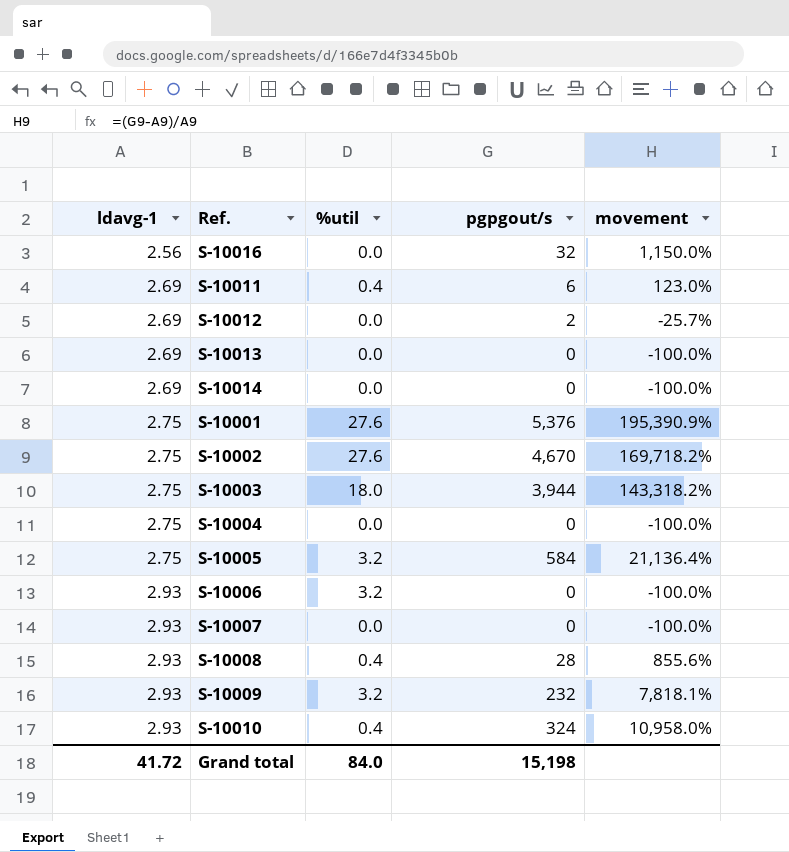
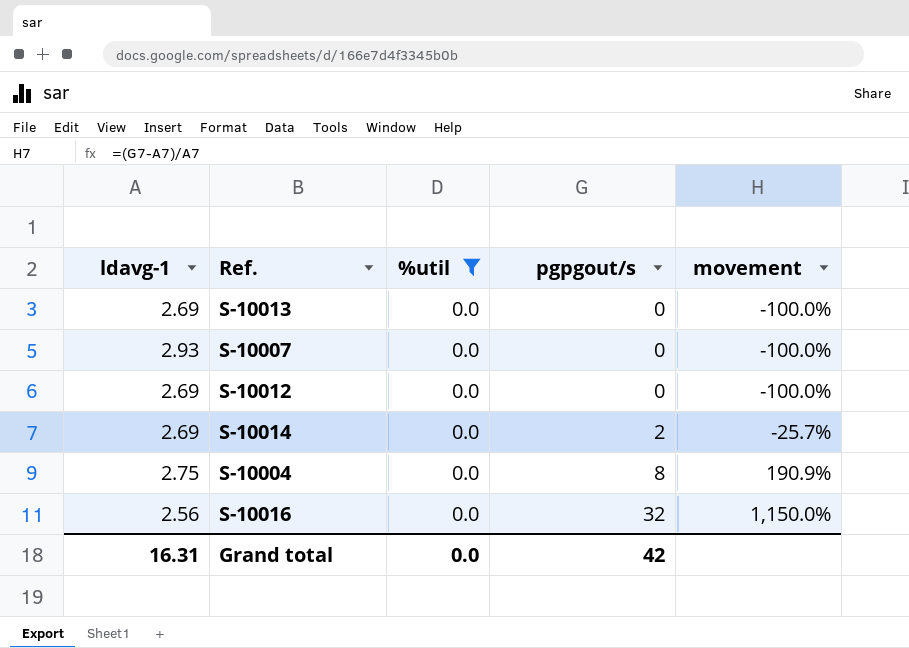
filter: none -> %util = 0.0
row order: ldavg-1 ascending -> pgpgout/s ascending
S-10012 | pgpgout/s: 2 -> 0
S-10012 | movement: -25.7% -> -100.0%
S-10014 | pgpgout/s: 0 -> 2
S-10014 | movement: -100.0% -> -25.7%
S-10004 | pgpgout/s: 0 -> 8
S-10004 | movement: -100.0% -> 190.9%
Grand total | ldavg-1: 41.72 -> 16.31
Grand total | %util: 84.0 -> 0.0
Grand total | pgpgout/s: 15,198 -> 42

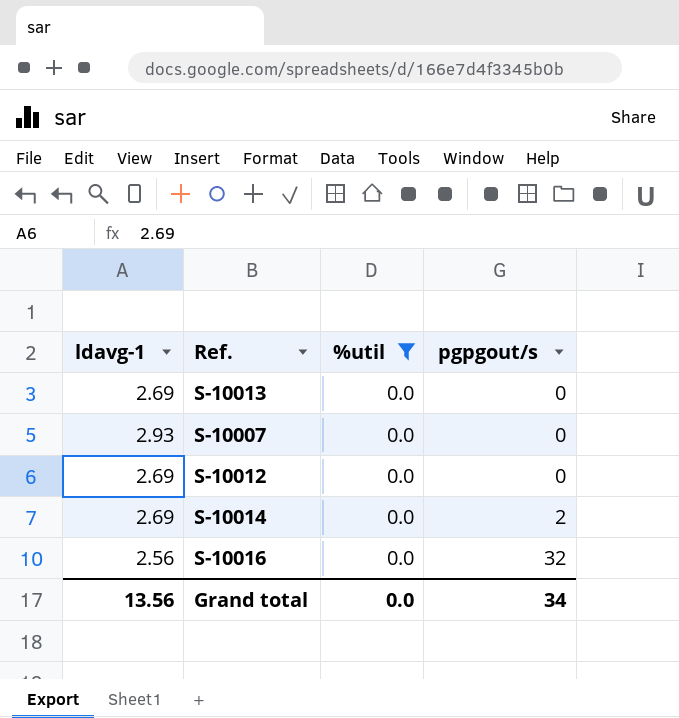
column movement | formula: ([pgpgout/s] - [ldavg-1]) / [ldavg-1] -> none
row S-10004: 2.75 | 0.0 | 8 | 190.9% -> none
Grand total | ldavg-1: 16.31 -> 13.56
Grand total | pgpgout/s: 42 -> 34

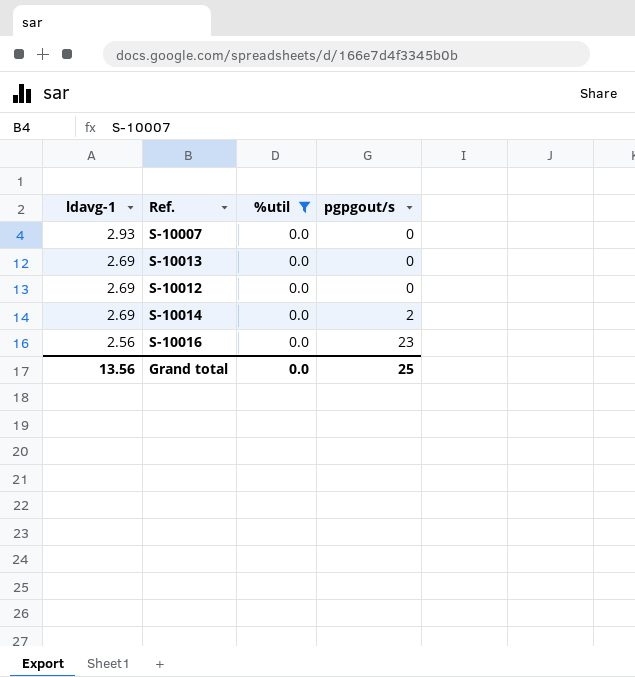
row order: pgpgout/s ascending -> ldavg-1 descending
S-10016 | pgpgout/s: 32 -> 23
Grand total | pgpgout/s: 34 -> 25

